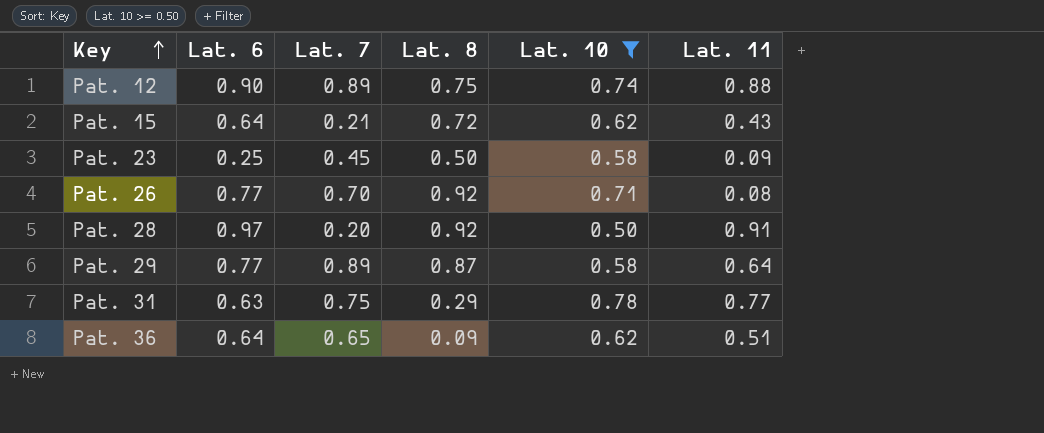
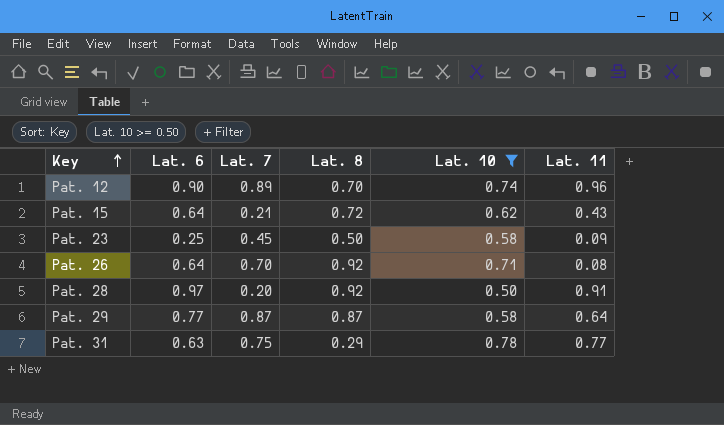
row Pat. 36: 0.64 | 0.65 | 0.09 | 0.62 | 0.51 -> none
Pat. 12 | Lat. 8: 0.75 -> 0.70
Pat. 12 | Lat. 11: 0.88 -> 0.96
Pat. 26 | Lat. 6: 0.77 -> 0.64
Pat. 29 | Lat. 7: 0.89 -> 0.87

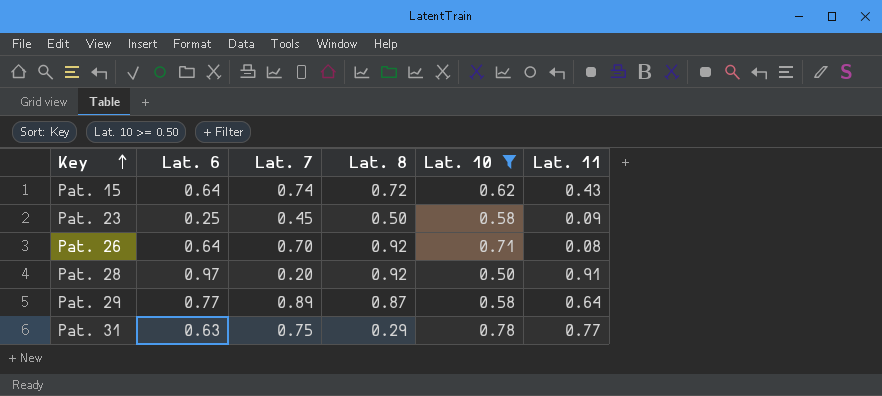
row Pat. 12: 0.90 | 0.89 | 0.70 | 0.74 | 0.96 -> none
Pat. 15 | Lat. 7: 0.21 -> 0.74
Pat. 29 | Lat. 7: 0.87 -> 0.89

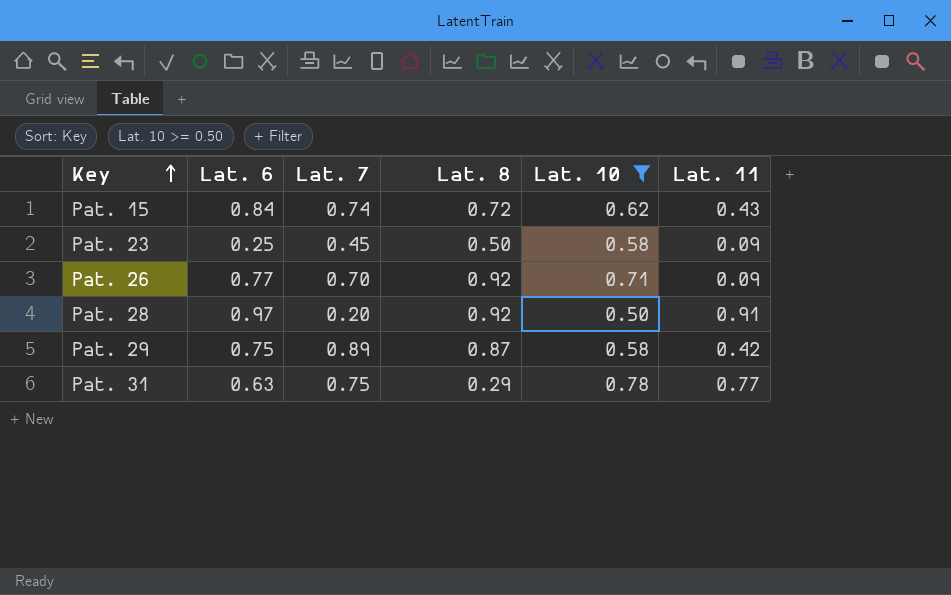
Pat. 15 | Lat. 6: 0.64 -> 0.84
Pat. 26 | Lat. 6: 0.64 -> 0.77
Pat. 26 | Lat. 11: 0.08 -> 0.09
Pat. 29 | Lat. 6: 0.77 -> 0.75
Pat. 29 | Lat. 11: 0.64 -> 0.42

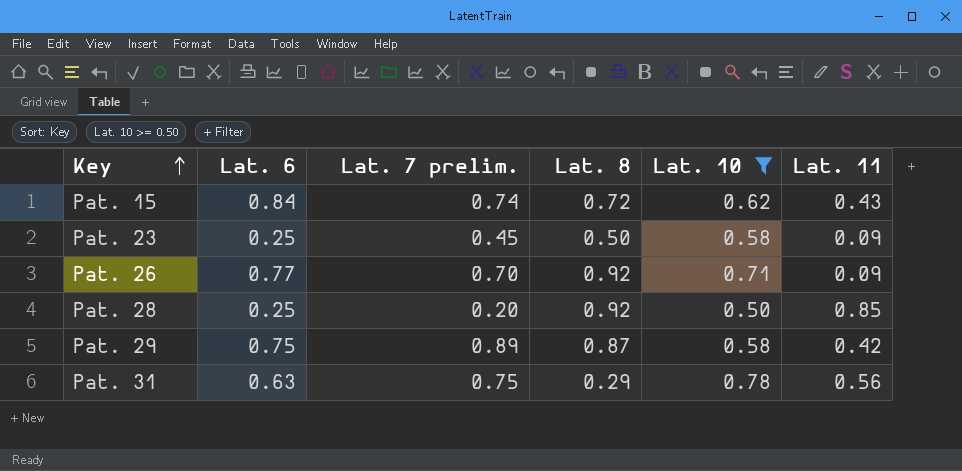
column name: Lat. 7 -> Lat. 7 prelim.
Pat. 28 | Lat. 6: 0.97 -> 0.25
Pat. 28 | Lat. 11: 0.91 -> 0.85
Pat. 31 | Lat. 11: 0.77 -> 0.56

